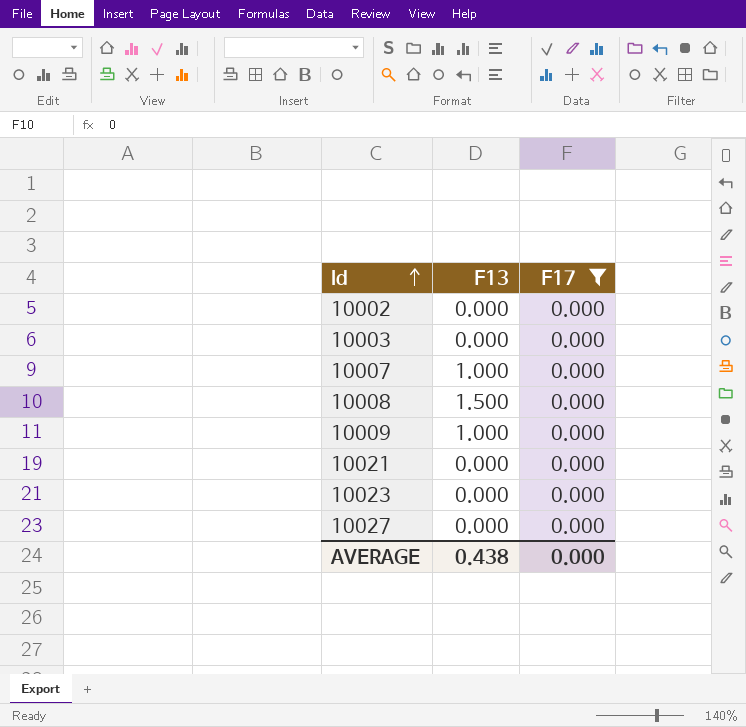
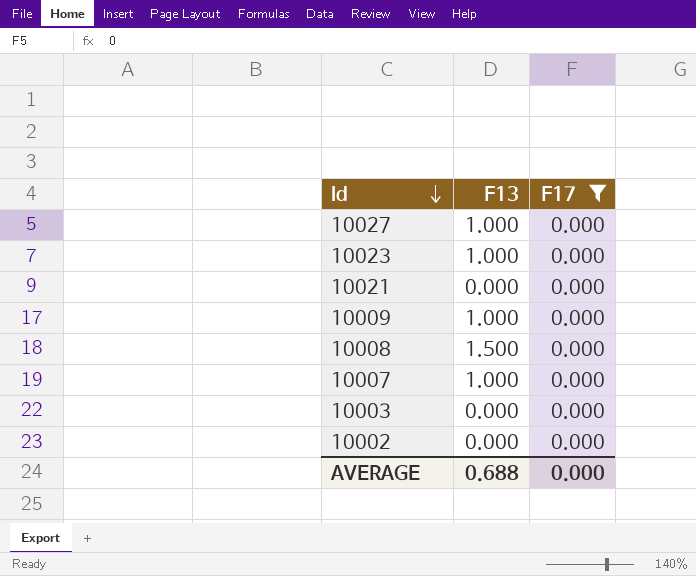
row order: Id ascending -> Id descending
10027 | F13: 0.000 -> 1.000
10023 | F13: 0.000 -> 1.000
AVERAGE | F13: 0.438 -> 0.688

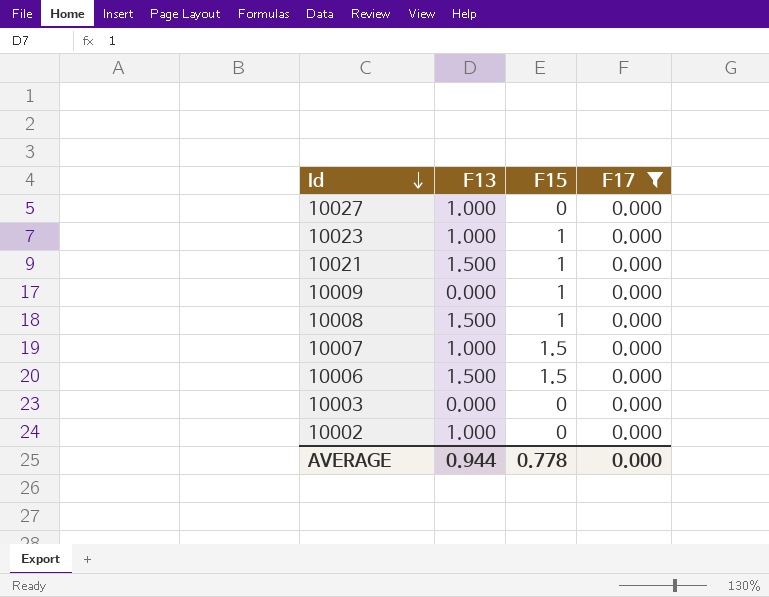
column F15 | position: none -> 3
10021 | F13: 0.000 -> 1.500
10009 | F13: 1.000 -> 0.000
row 10006: none -> 1.500 | 1.5 | 0.000
10002 | F13: 0.000 -> 1.000
AVERAGE | F13: 0.688 -> 0.944

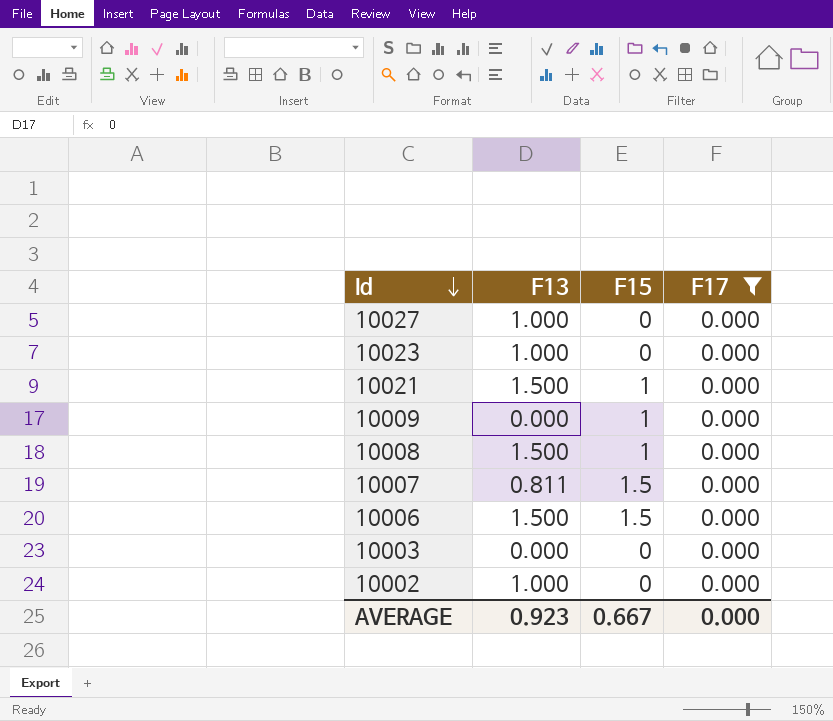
10023 | F15: 1 -> 0
10007 | F13: 1.000 -> 0.811
AVERAGE | F13: 0.944 -> 0.923
AVERAGE | F15: 0.778 -> 0.667

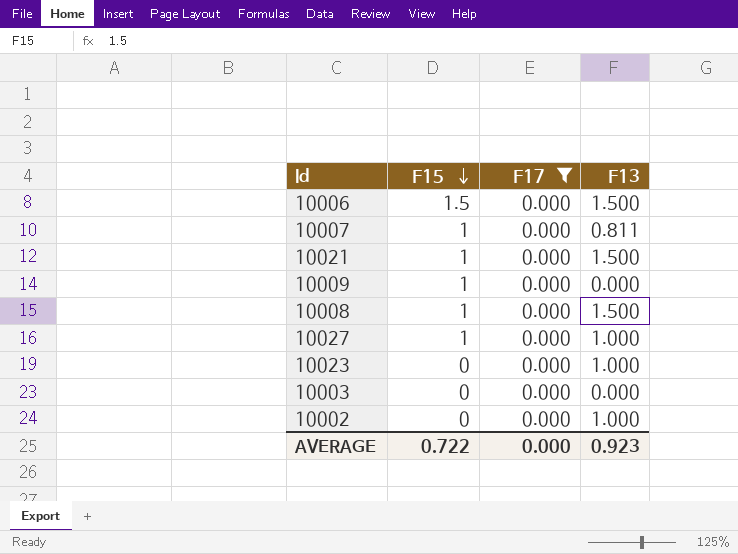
row order: Id descending -> F15 descending
column F13 | position: 2 -> 4
10007 | F15: 1.5 -> 1
10027 | F15: 0 -> 1
AVERAGE | F15: 0.667 -> 0.722

